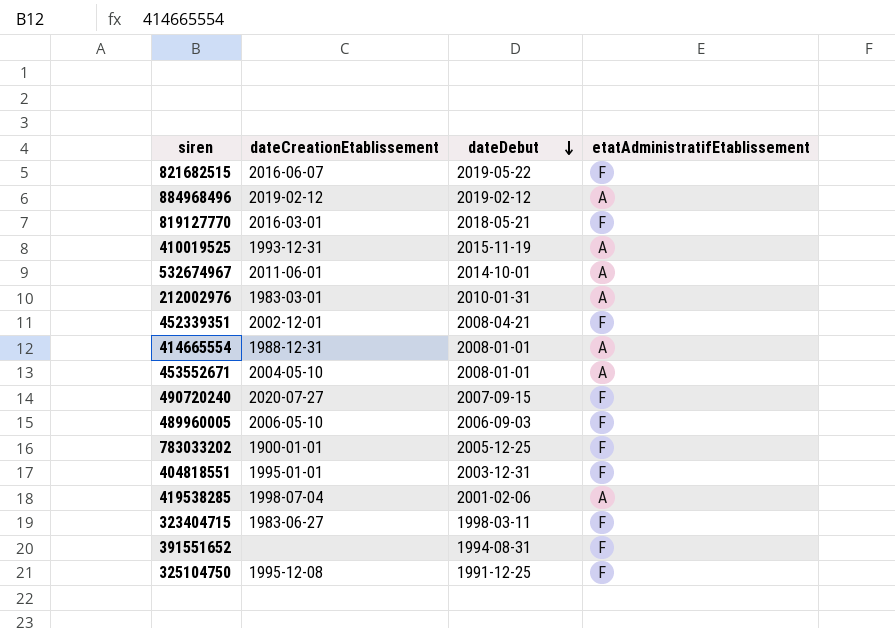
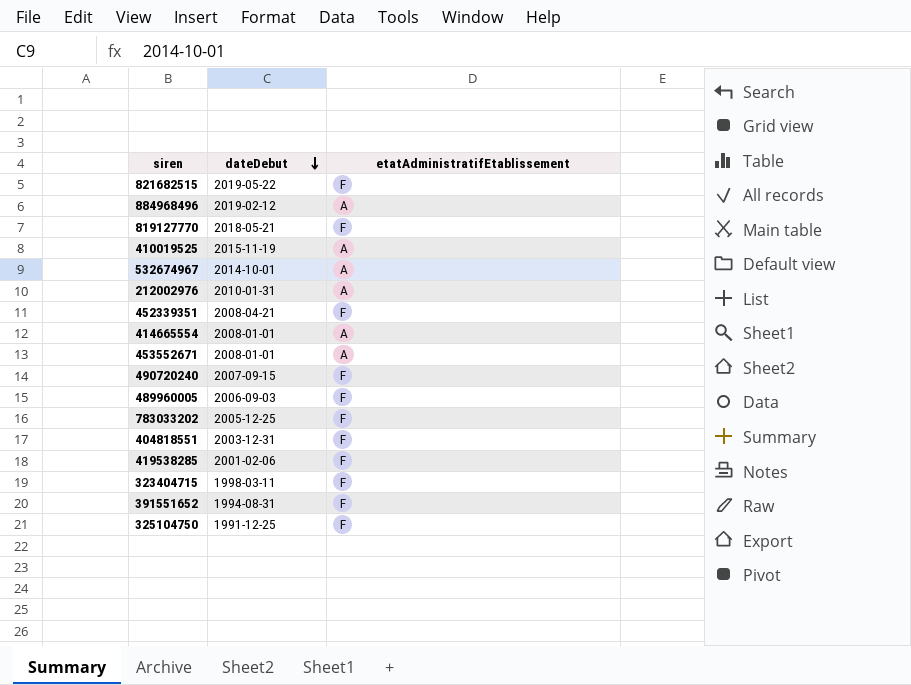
column dateCreationEtablissement | position: 2 -> none
419538285 | etatAdministratifEtablissement: A -> F

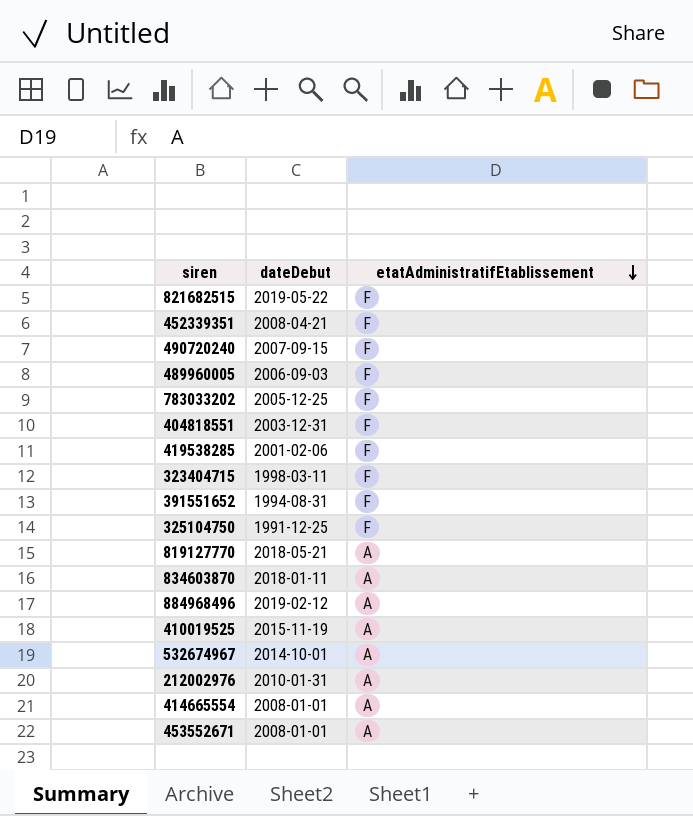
row order: dateDebut descending -> etatAdministratifEtablissement descending
819127770 | etatAdministratifEtablissement: F -> A
row 834603870: none -> 2018-01-11 | A

